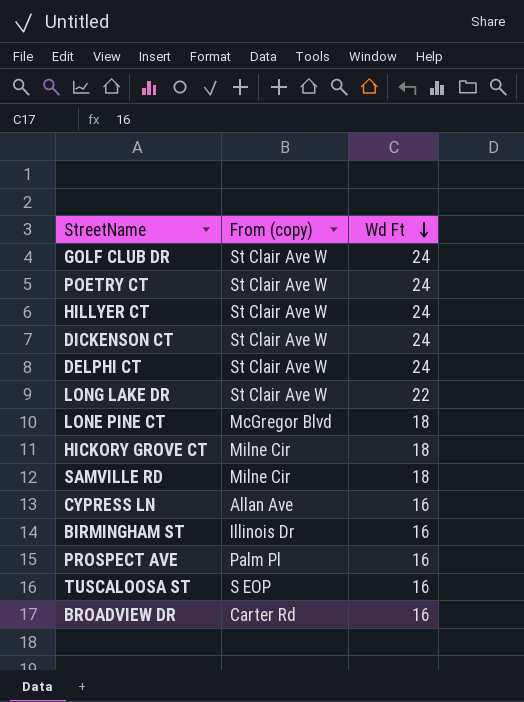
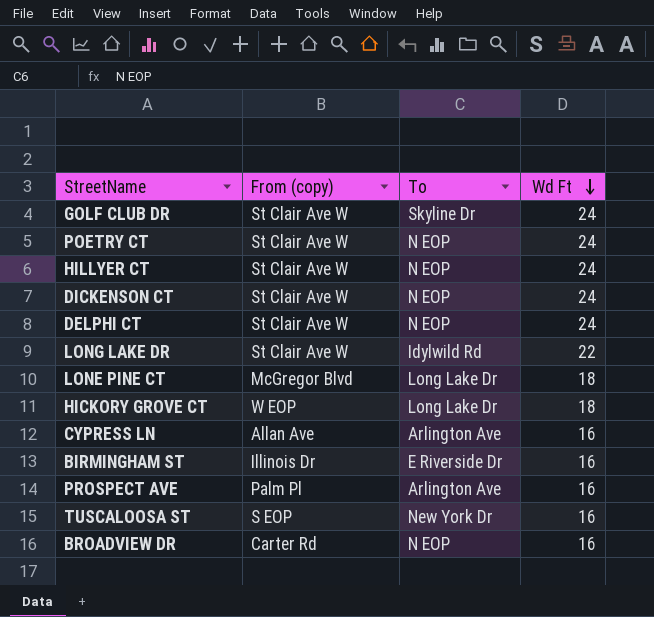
column To | position: none -> 3
row SAMVILLE RD: Milne Cir | 18 -> none
HICKORY GROVE CT | From (copy): Milne Cir -> W EOP

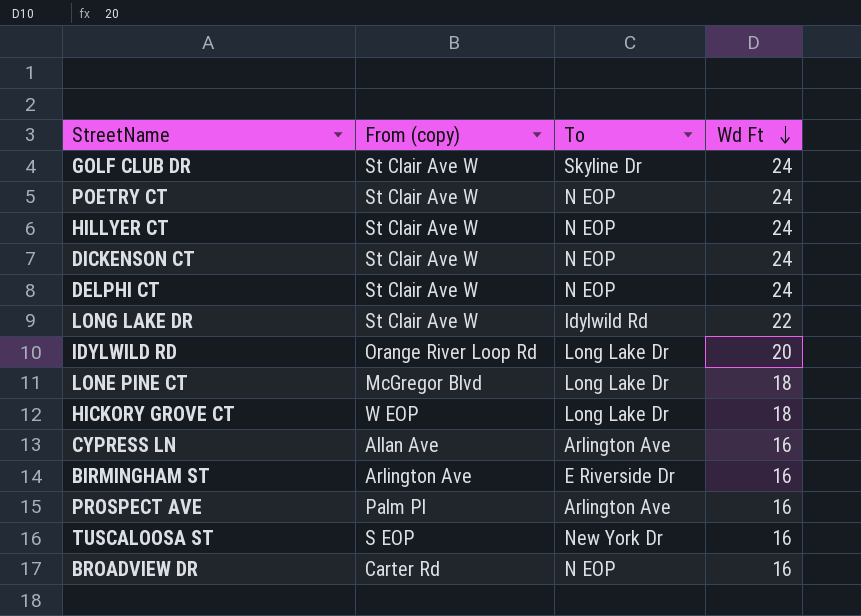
row IDYLWILD RD: none -> Orange River Loop Rd | Long Lake Dr | 20
BIRMINGHAM ST | From (copy): Illinois Dr -> Arlington Ave

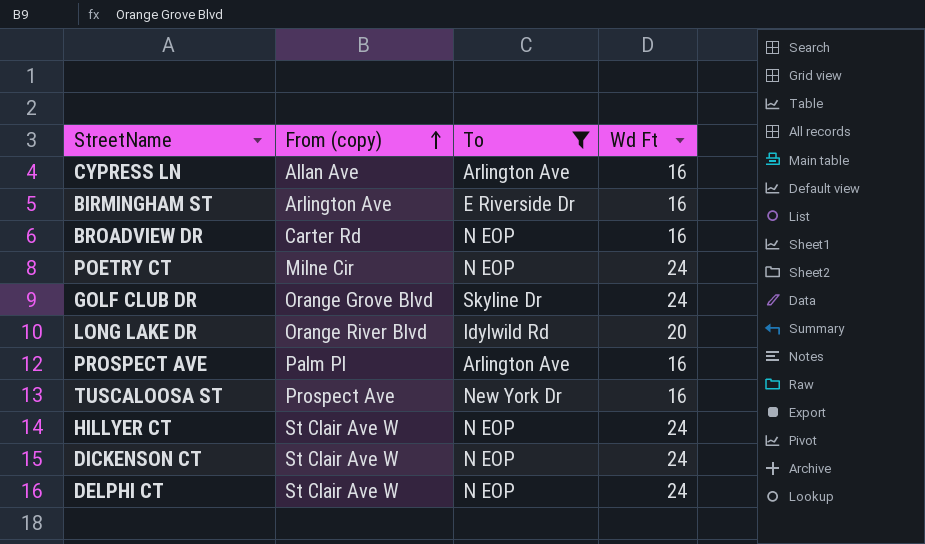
filter: none -> To != Long Lake Dr
row order: Wd Ft descending -> From (copy) ascending
POETRY CT | From (copy): St Clair Ave W -> Milne Cir
GOLF CLUB DR | From (copy): St Clair Ave W -> Orange Grove Blvd
LONG LAKE DR | From (copy): St Clair Ave W -> Orange River Blvd
LONG LAKE DR | Wd Ft: 22 -> 20
TUSCALOOSA ST | From (copy): S EOP -> Prospect Ave

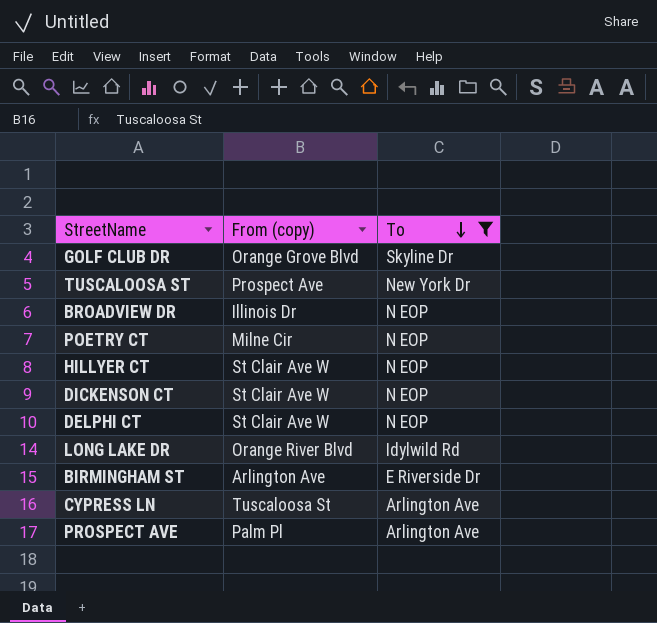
row order: From (copy) ascending -> To descending
column Wd Ft | position: 4 -> none
BROADVIEW DR | From (copy): Carter Rd -> Illinois Dr
CYPRESS LN | From (copy): Allan Ave -> Tuscaloosa St

